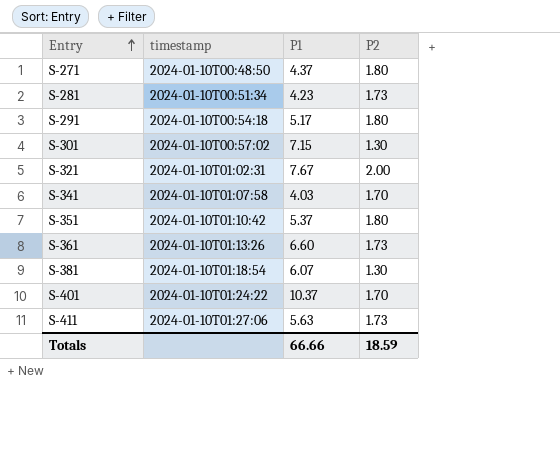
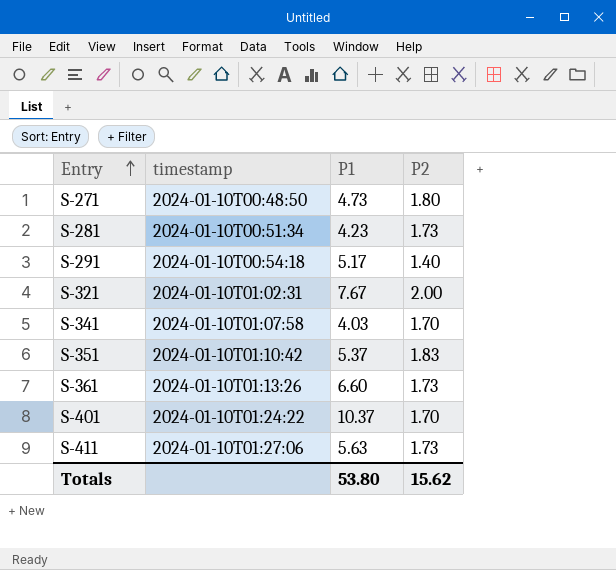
row S-301: 2024-01-10T00:57:02 | 7.15 | 1.30 -> none
row S-381: 2024-01-10T01:18:54 | 6.07 | 1.30 -> none
S-271 | P1: 4.37 -> 4.73
S-291 | P2: 1.80 -> 1.40
S-351 | P2: 1.80 -> 1.83
Totals | P1: 66.66 -> 53.80
Totals | P2: 18.59 -> 15.62

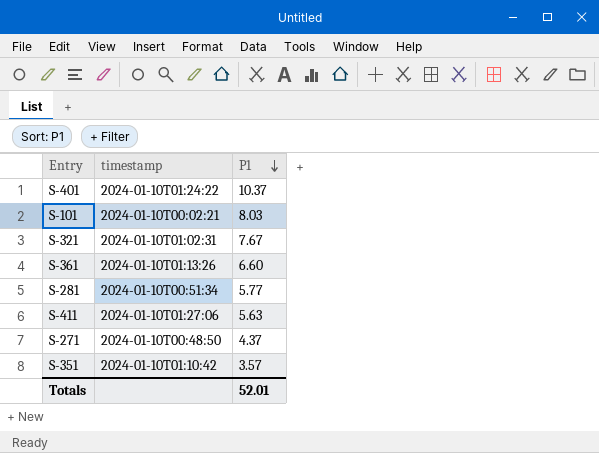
row order: Entry ascending -> P1 descending
column P2 | position: 4 -> none
row S-291: 2024-01-10T00:54:18 | 5.17 | 1.40 -> none
row S-341: 2024-01-10T01:07:58 | 4.03 | 1.70 -> none
row S-101: none -> 2024-01-10T00:02:21 | 8.03
S-281 | P1: 4.23 -> 5.77
S-271 | P1: 4.73 -> 4.37
S-351 | P1: 5.37 -> 3.57
Totals | P1: 53.80 -> 52.01

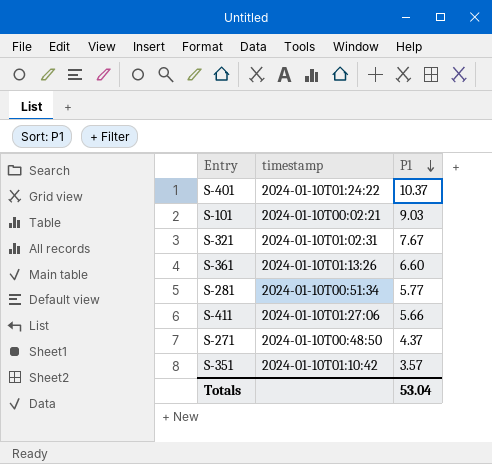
S-101 | P1: 8.03 -> 9.03
S-411 | P1: 5.63 -> 5.66
Totals | P1: 52.01 -> 53.04

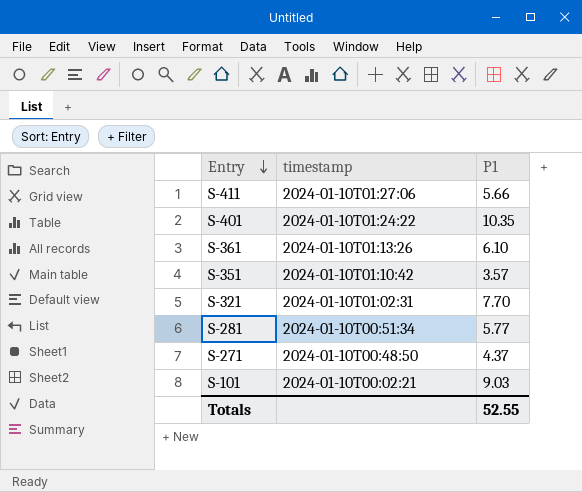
row order: P1 descending -> Entry descending
S-401 | P1: 10.37 -> 10.35
S-361 | P1: 6.60 -> 6.10
S-321 | P1: 7.67 -> 7.70
Totals | P1: 53.04 -> 52.55

